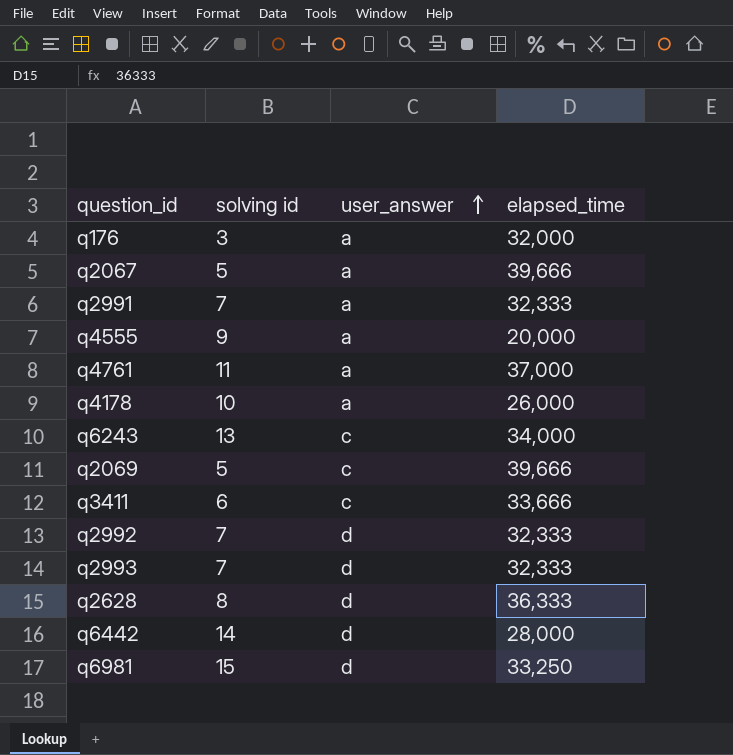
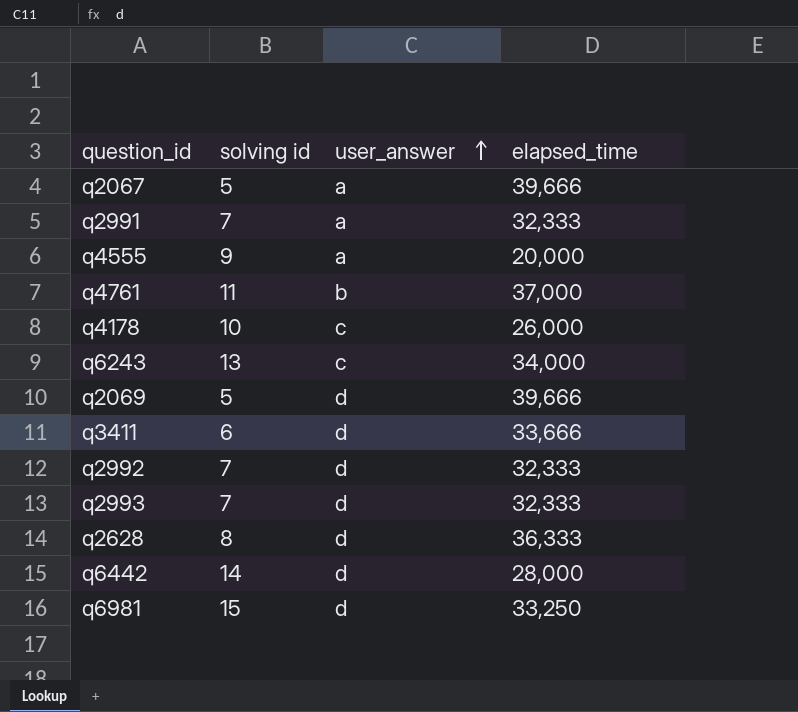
row q176: 3 | a | 32,000 -> none
q4761 | user_answer: a -> b
q4178 | user_answer: a -> c
q2069 | user_answer: c -> d
q3411 | user_answer: c -> d

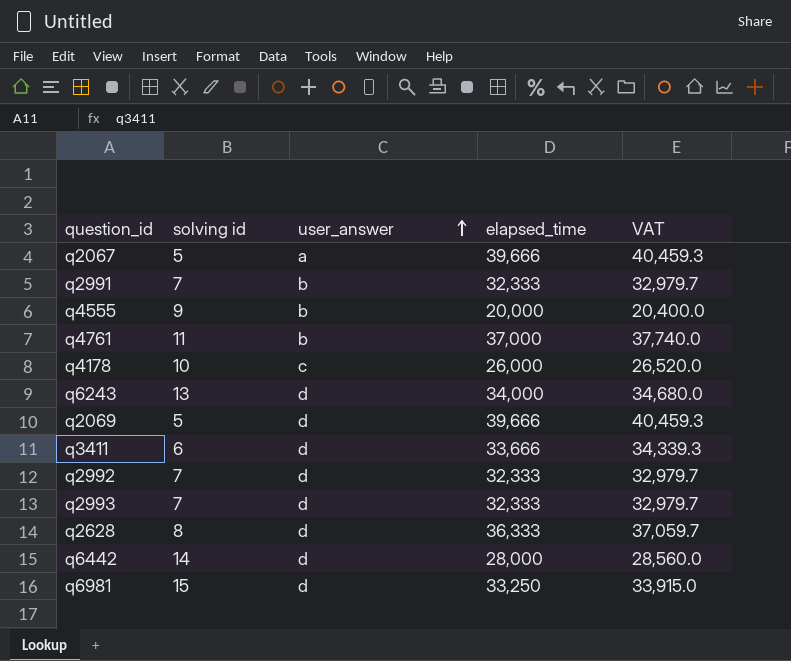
column VAT | formula: none -> [elapsed_time] * 1.02
q2991 | user_answer: a -> b
q4555 | user_answer: a -> b
q6243 | user_answer: c -> d

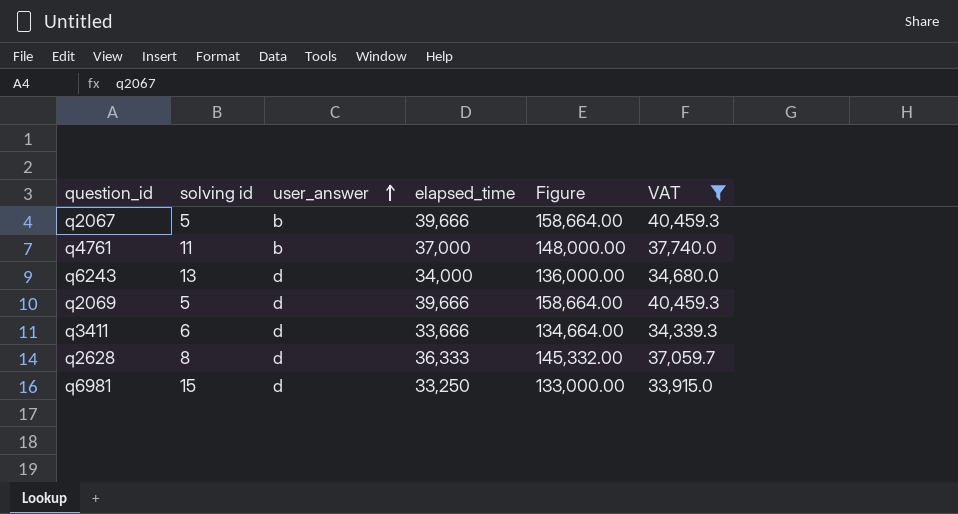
filter: none -> VAT >= 33,915.0
column Figure | formula: none -> [elapsed_time] * 4
q2067 | user_answer: a -> b

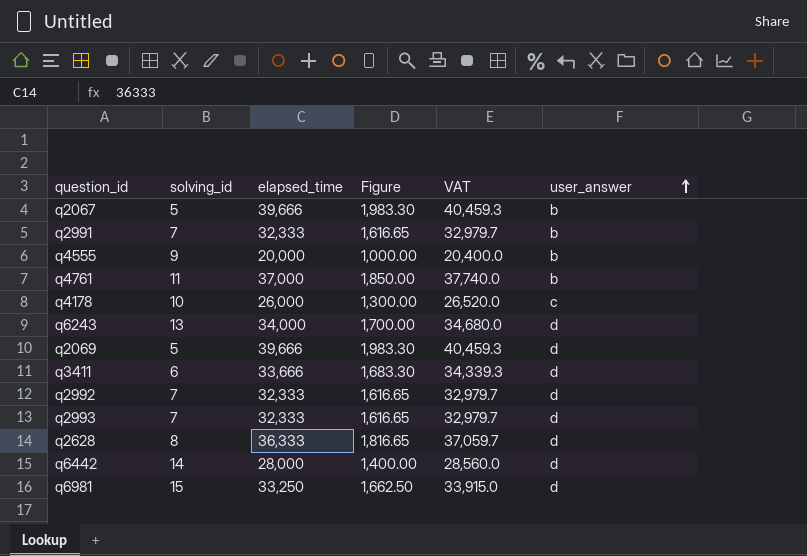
filter: VAT >= 33,915.0 -> none
column name: solving id -> solving_id
column Figure | formula: [elapsed_time] * 4 -> [elapsed_time] * 0.05
column user_answer | position: 3 -> 6

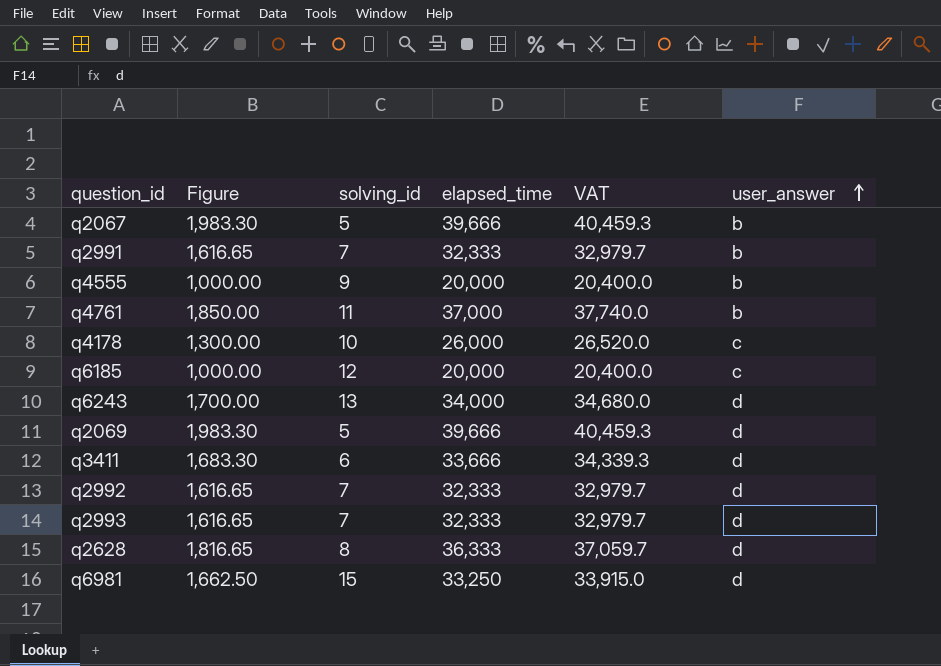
column Figure | position: 4 -> 2
row q6442: 14 | 28,000 | 1,400.00 | 28,560.0 | d -> none
row q6185: none -> 1,000.00 | 12 | 20,000 | 20,400.0 | c

